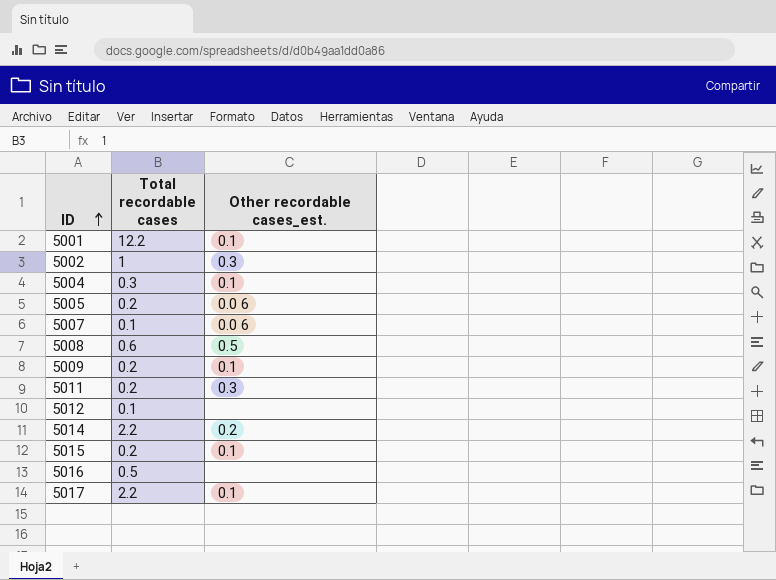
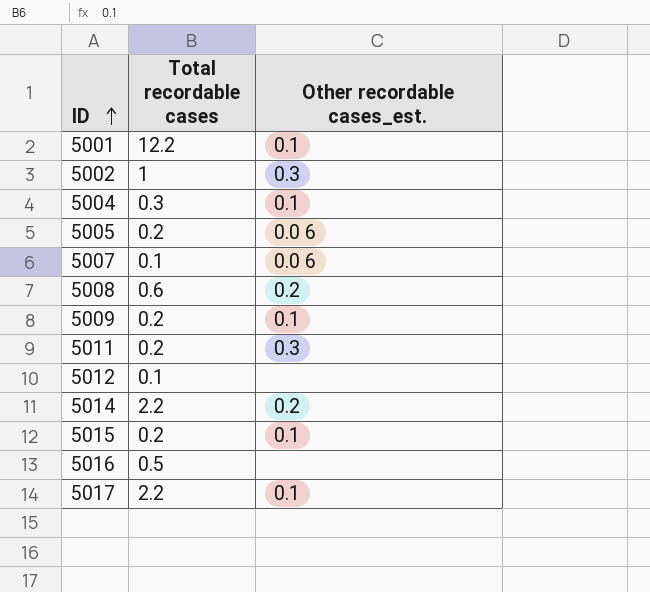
5008 | Other recordable cases_est.: 0.5 -> 0.2

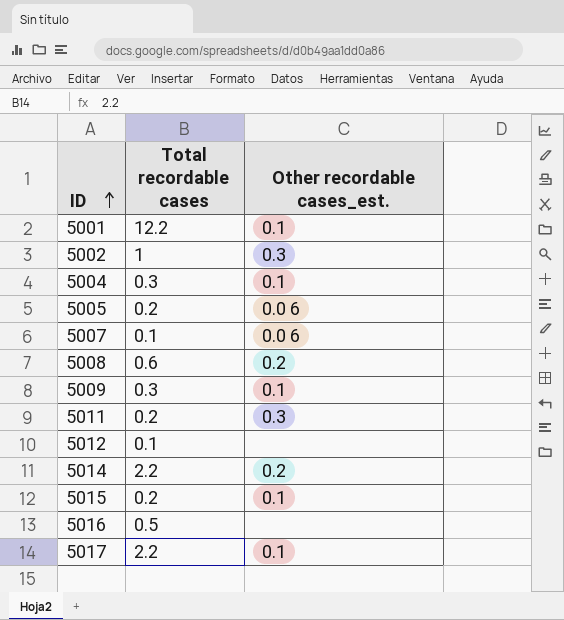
5009 | Total recordable cases: 0.2 -> 0.3

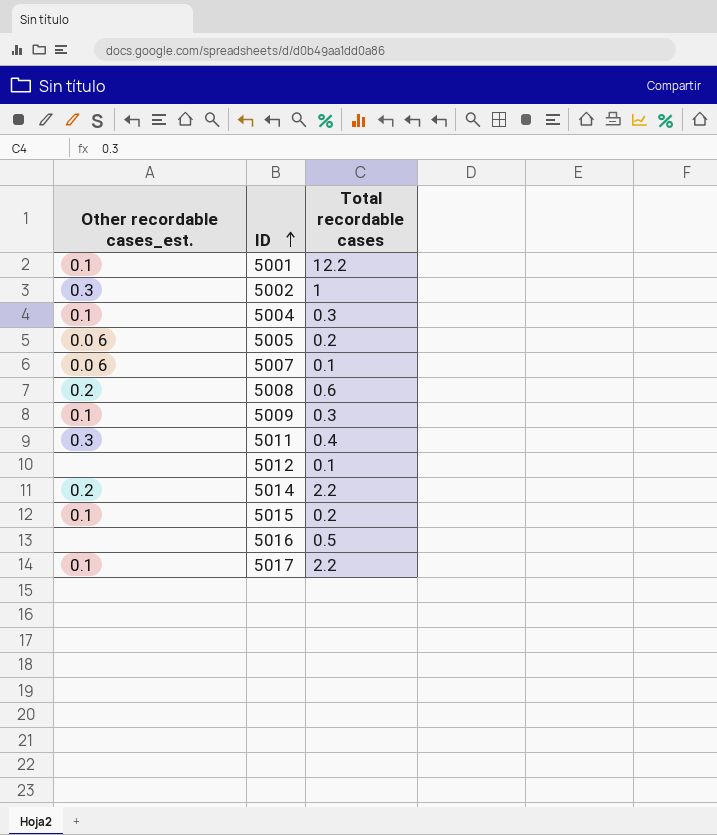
column Other recordable cases_est. | position: 3 -> 1
5011 | Total recordable cases: 0.2 -> 0.4

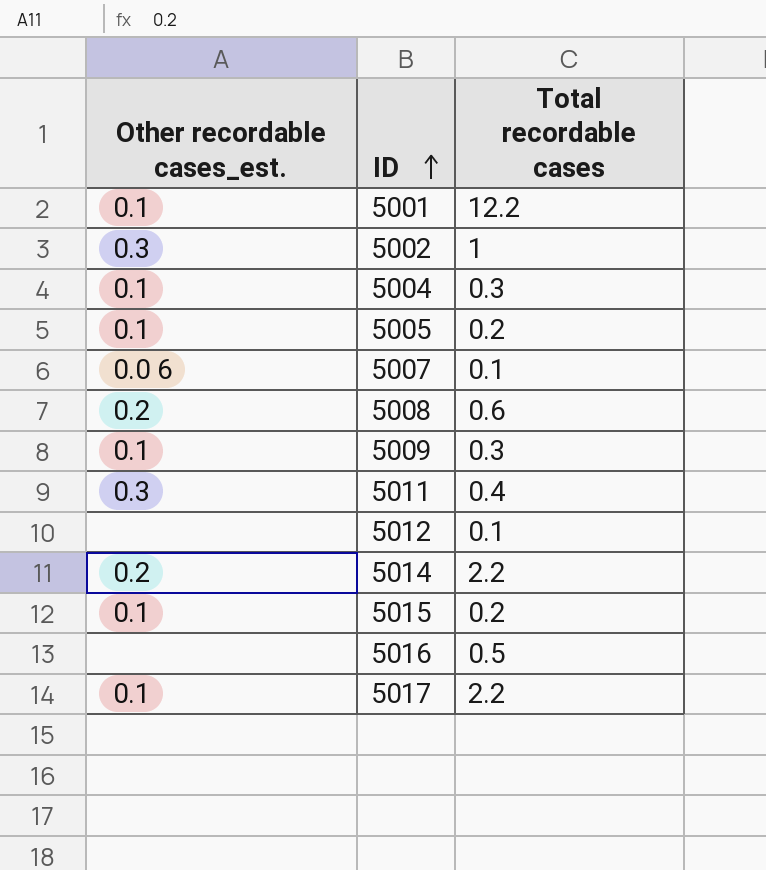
5005 | Other recordable cases_est.: 0.0 6 -> 0.1

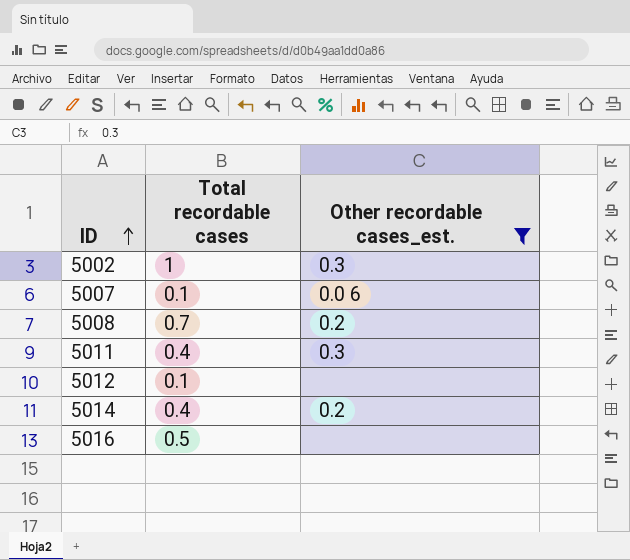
filter: none -> Other recordable cases_est. != 0.1
column Other recordable cases_est. | position: 1 -> 3
5008 | Total recordable cases: 0.6 -> 0.7
5014 | Total recordable cases: 2.2 -> 0.4

